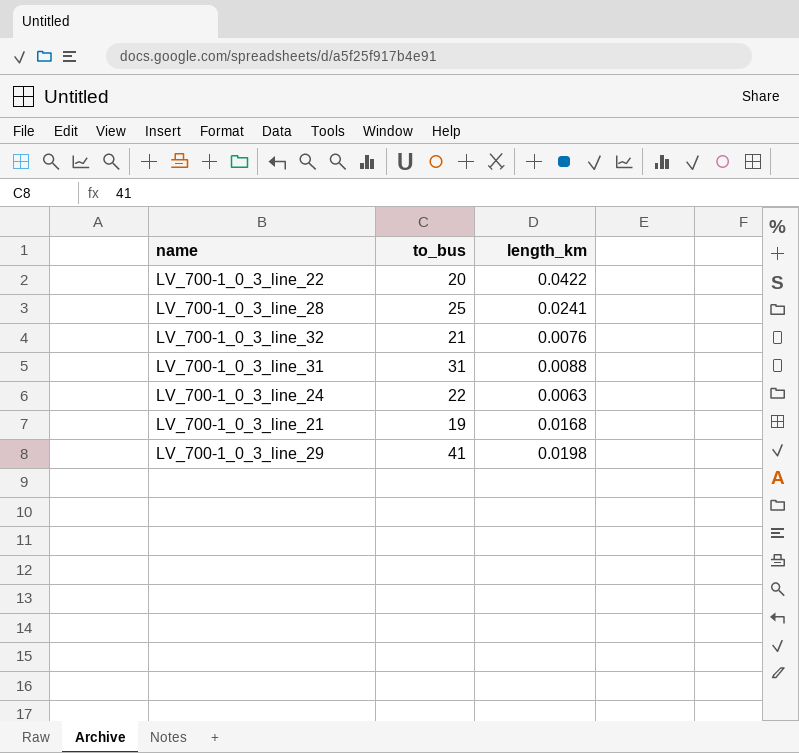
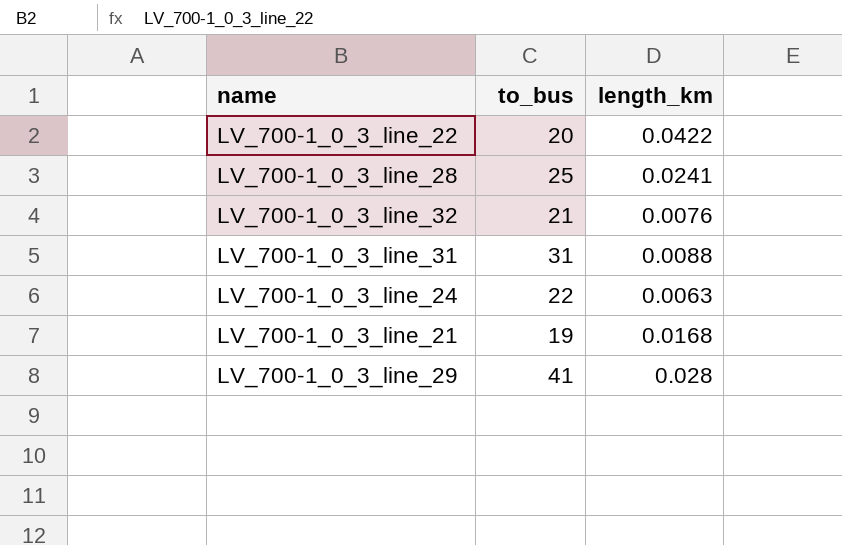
LV_700-1_0_3_line_29 | length_km: 0.0198 -> 0.028

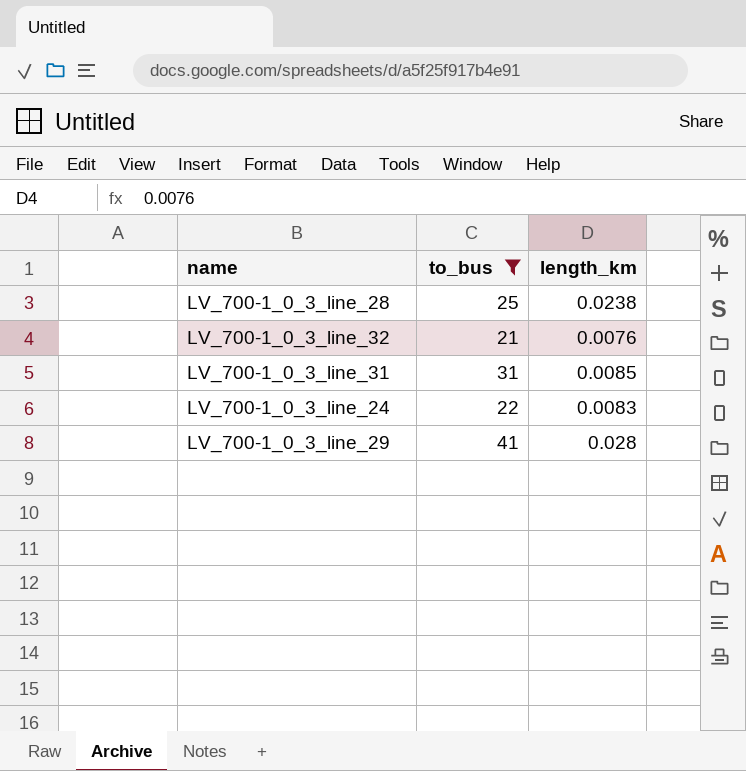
filter: none -> to_bus >= 21
LV_700-1_0_3_line_28 | length_km: 0.0241 -> 0.0238
LV_700-1_0_3_line_31 | length_km: 0.0088 -> 0.0085
LV_700-1_0_3_line_24 | length_km: 0.0063 -> 0.0083

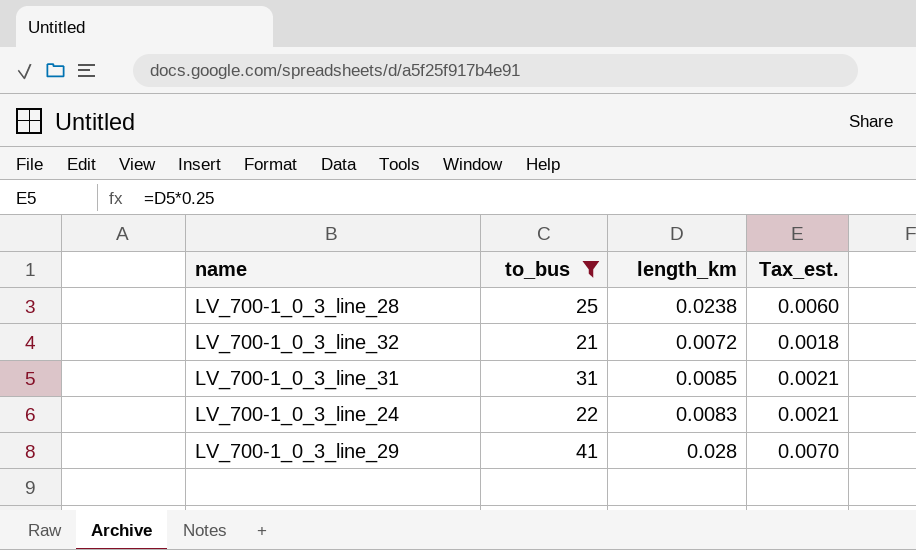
column Tax_est. | formula: none -> [length_km] * 0.25
LV_700-1_0_3_line_32 | length_km: 0.0076 -> 0.0072

